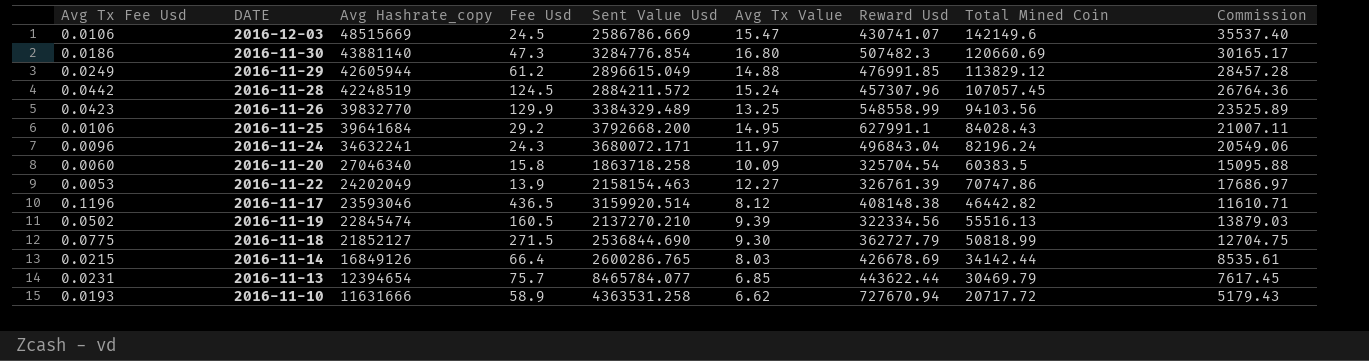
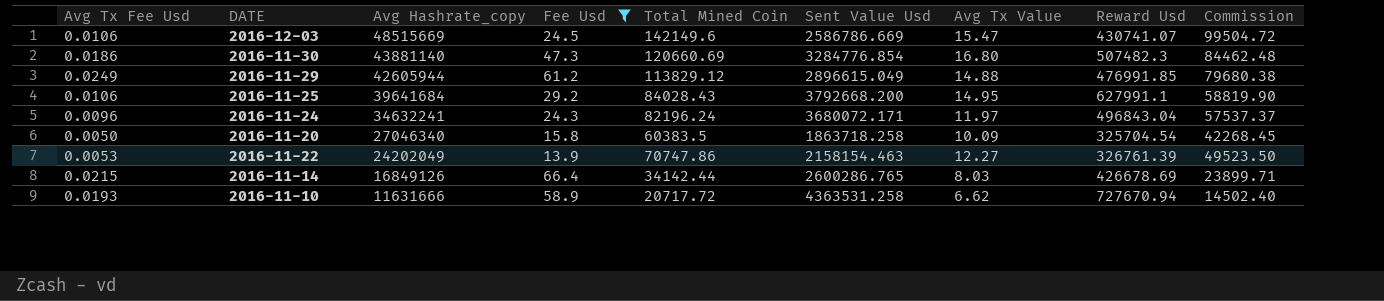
filter: none -> Fee Usd <= 66.4
column Total Mined Coin | position: 8 -> 5
column Commission | formula: [Total Mined Coin] * 0.25 -> [Total Mined Coin] * 0.7
2016-11-20 | Avg Tx Fee Usd: 0.0060 -> 0.0050

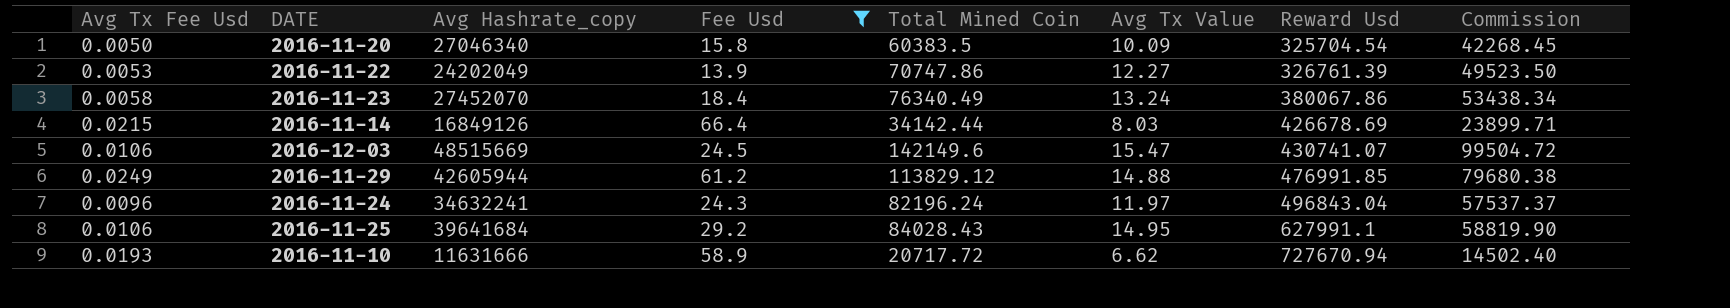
row order: Avg Hashrate_copy descending -> Reward Usd ascending
column Sent Value Usd | position: 6 -> none
row 2016-11-30: 0.0186 | 43881140 | 47.3 | 120660.69 | 3284776.854 | 16.80 | 507482.3 | 84462.48 -> none
row 2016-11-23: none -> 0.0058 | 27452070 | 18.4 | 76340.49 | 13.24 | 380067.86 | 53438.34

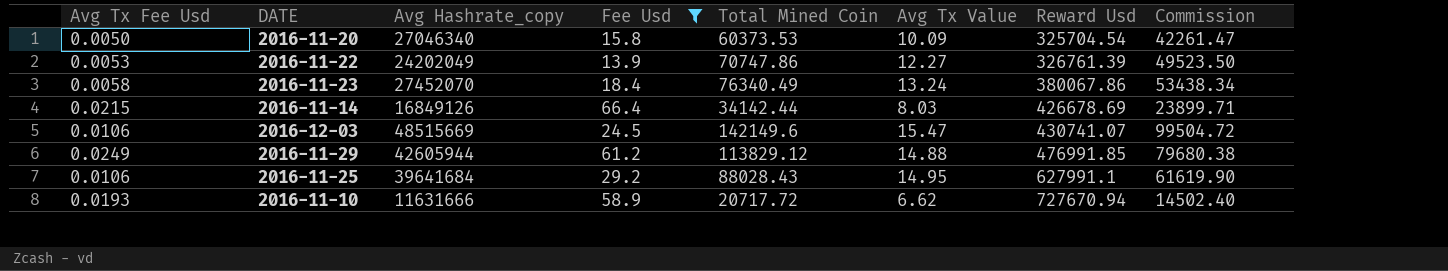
row 2016-11-24: 0.0096 | 34632241 | 24.3 | 82196.24 | 11.97 | 496843.04 | 57537.37 -> none
2016-11-20 | Total Mined Coin: 60383.5 -> 60373.53
2016-11-20 | Commission: 42268.45 -> 42261.47
2016-11-25 | Total Mined Coin: 84028.43 -> 88028.43
2016-11-25 | Commission: 58819.90 -> 61619.90

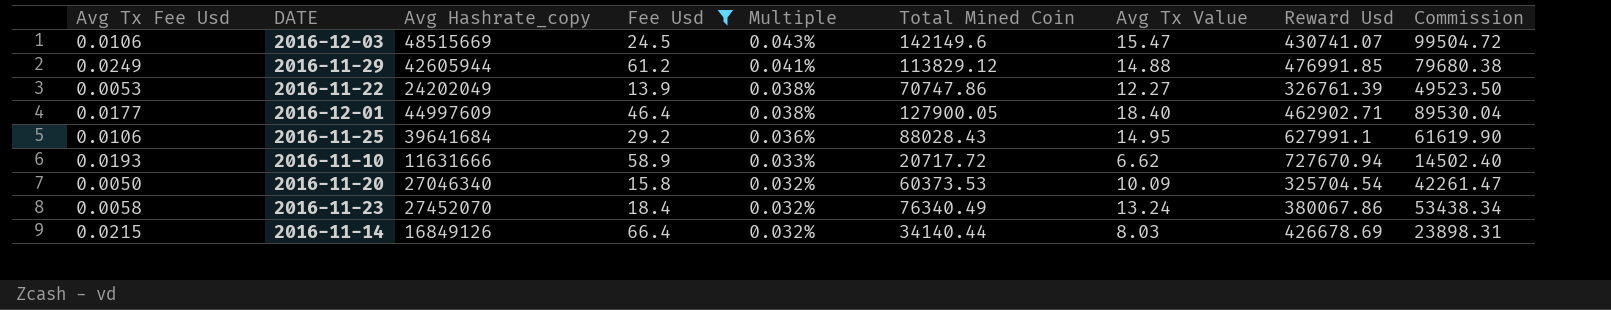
row order: Reward Usd ascending -> Multiple descending
column Multiple | formula: none -> [Avg Tx Fee Usd] / [Fee Usd]
row 2016-12-01: none -> 0.0177 | 44997609 | 46.4 | 0.038% | 127900.05 | 18.40 | 462902.71 | 89530.04
2016-11-14 | Total Mined Coin: 34142.44 -> 34140.44
2016-11-14 | Commission: 23899.71 -> 23898.31

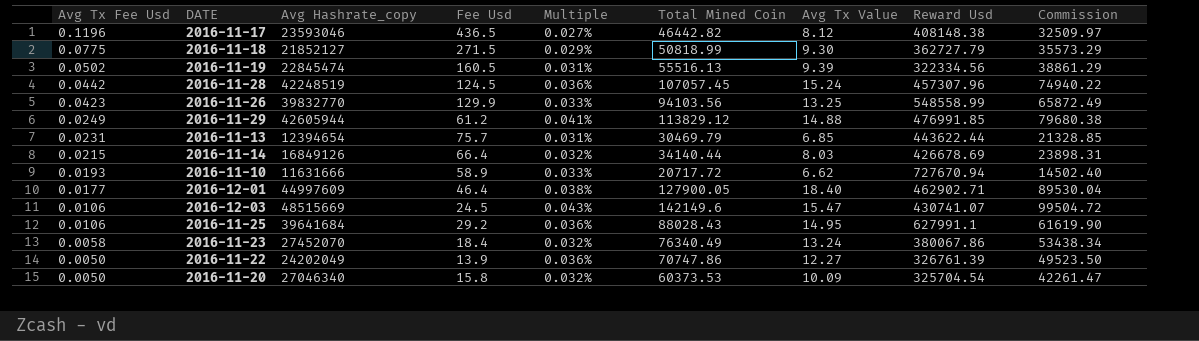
filter: Fee Usd <= 66.4 -> none
row order: Multiple descending -> Avg Tx Fee Usd descending
2016-11-22 | Avg Tx Fee Usd: 0.0053 -> 0.0050
2016-11-22 | Multiple: 0.038% -> 0.036%

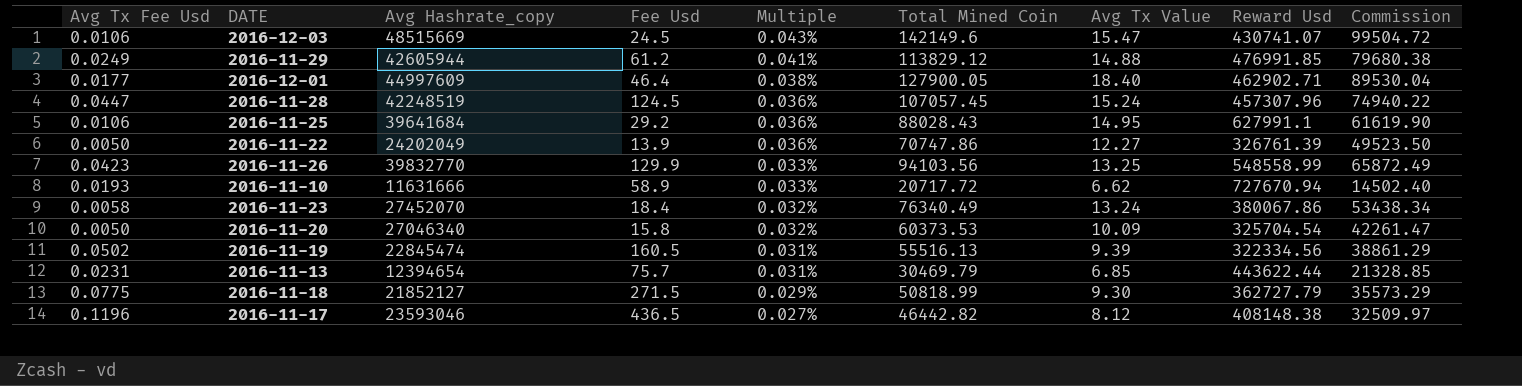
row order: Avg Tx Fee Usd descending -> Multiple descending
row 2016-11-14: 0.0215 | 16849126 | 66.4 | 0.032% | 34140.44 | 8.03 | 426678.69 | 23898.31 -> none
2016-11-28 | Avg Tx Fee Usd: 0.0442 -> 0.0447

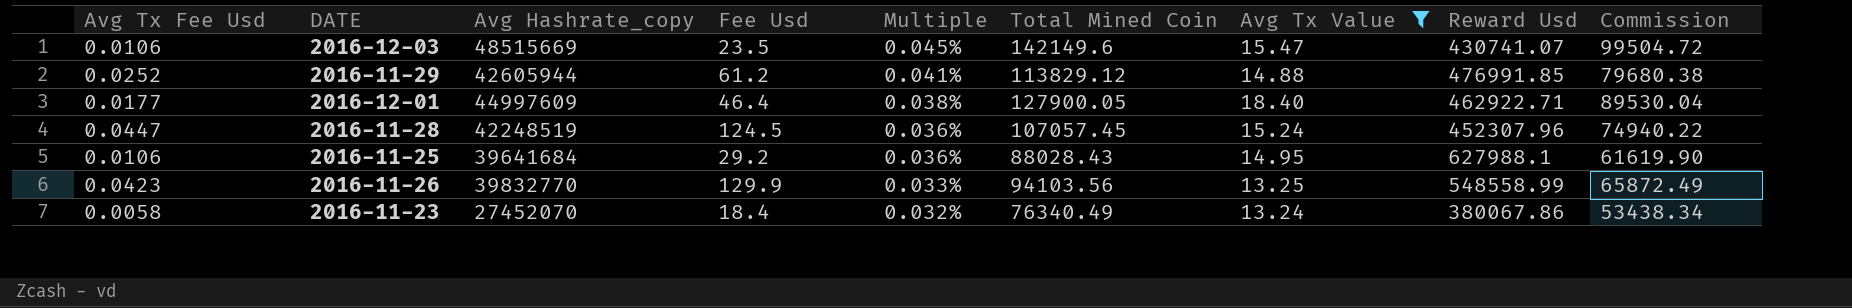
filter: none -> Avg Tx Value >= 13.24
2016-12-03 | Fee Usd: 24.5 -> 23.5
2016-12-03 | Multiple: 0.043% -> 0.045%
2016-11-29 | Avg Tx Fee Usd: 0.0249 -> 0.0252
2016-12-01 | Reward Usd: 462902.71 -> 462922.71
2016-11-28 | Reward Usd: 457307.96 -> 452307.96
2016-11-25 | Reward Usd: 627991.1 -> 627988.1

